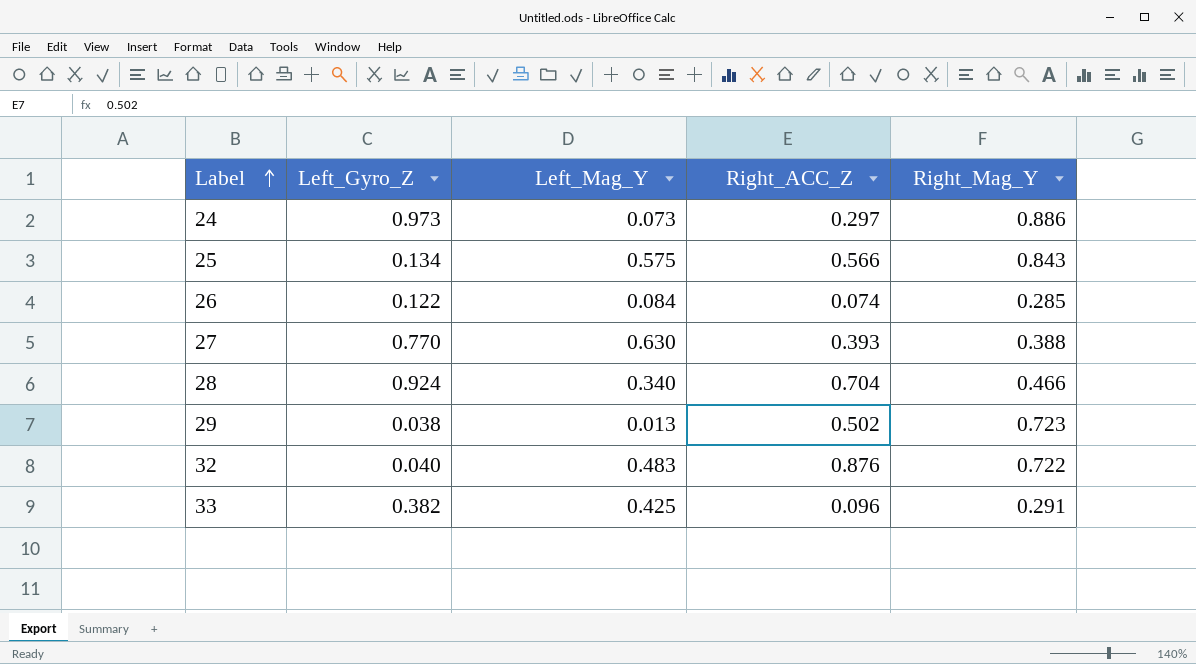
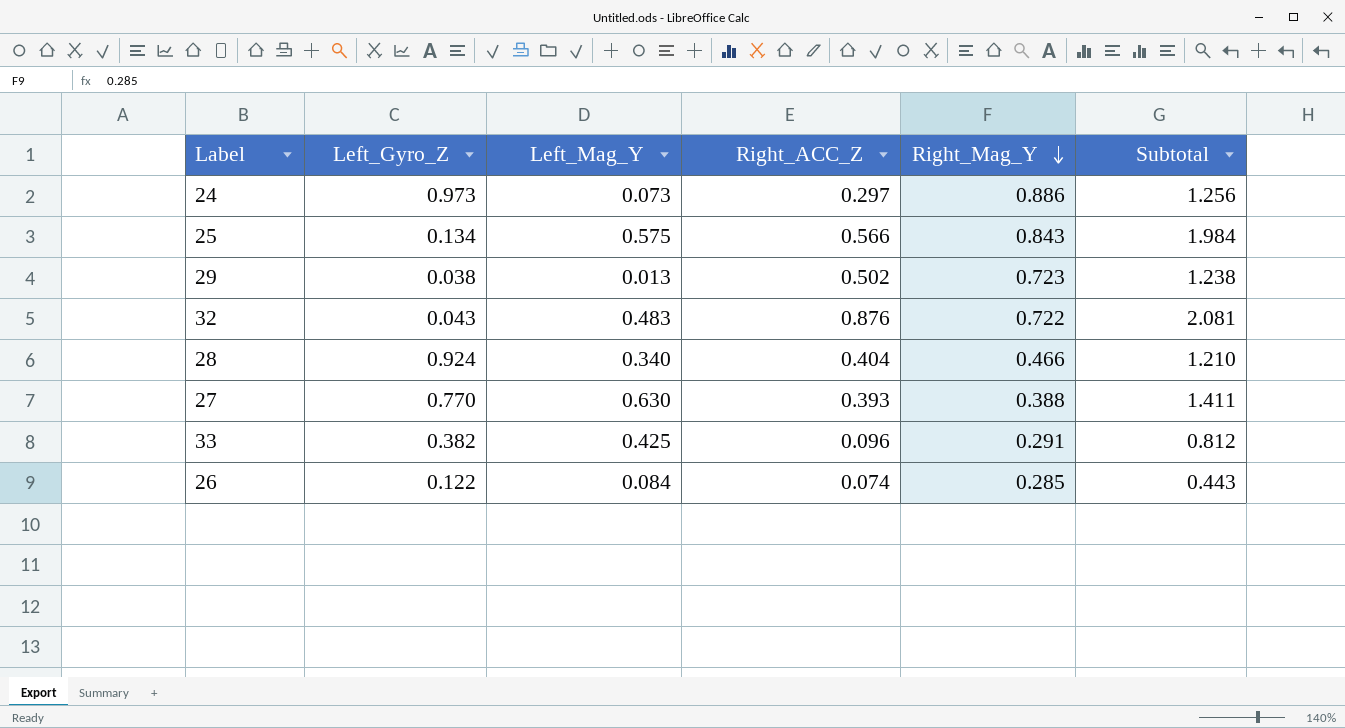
row order: Label ascending -> Right_Mag_Y descending
column Subtotal | formula: none -> [Left_Mag_Y] + [Right_ACC_Z] + [Right_Mag_Y]
32 | Left_Gyro_Z: 0.040 -> 0.043
28 | Right_ACC_Z: 0.704 -> 0.404

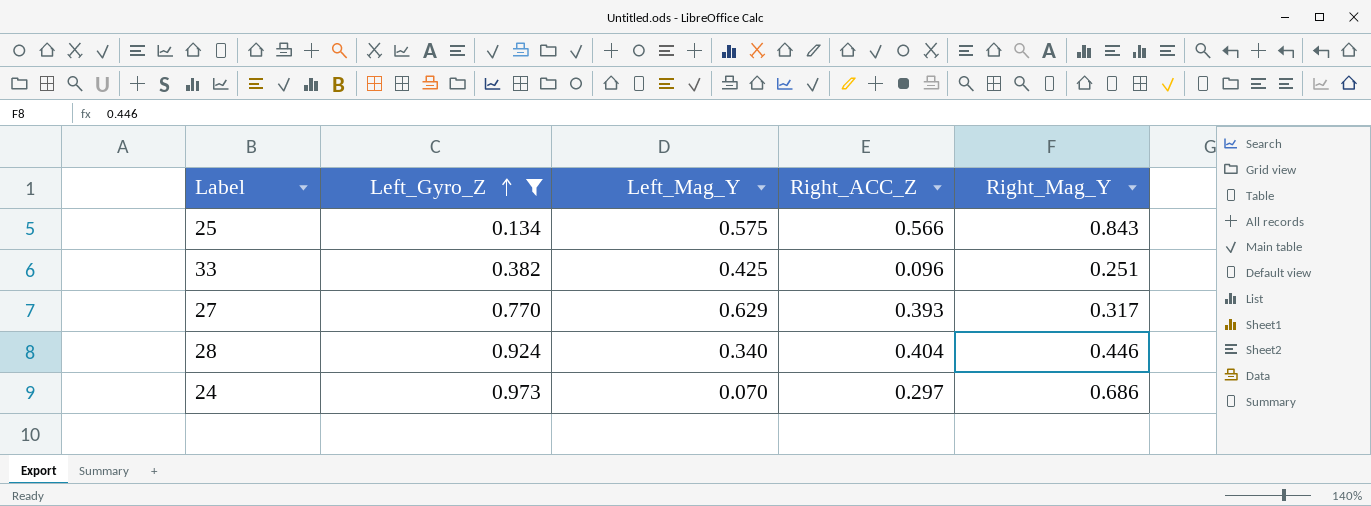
filter: none -> Left_Gyro_Z >= 0.134
row order: Right_Mag_Y descending -> Left_Gyro_Z ascending
column Subtotal | formula: [Left_Mag_Y] + [Right_ACC_Z] + [Right_Mag_Y] -> none
33 | Right_Mag_Y: 0.291 -> 0.251
27 | Left_Mag_Y: 0.630 -> 0.629
27 | Right_Mag_Y: 0.388 -> 0.317
28 | Right_Mag_Y: 0.466 -> 0.446
24 | Left_Mag_Y: 0.073 -> 0.070
24 | Right_Mag_Y: 0.886 -> 0.686

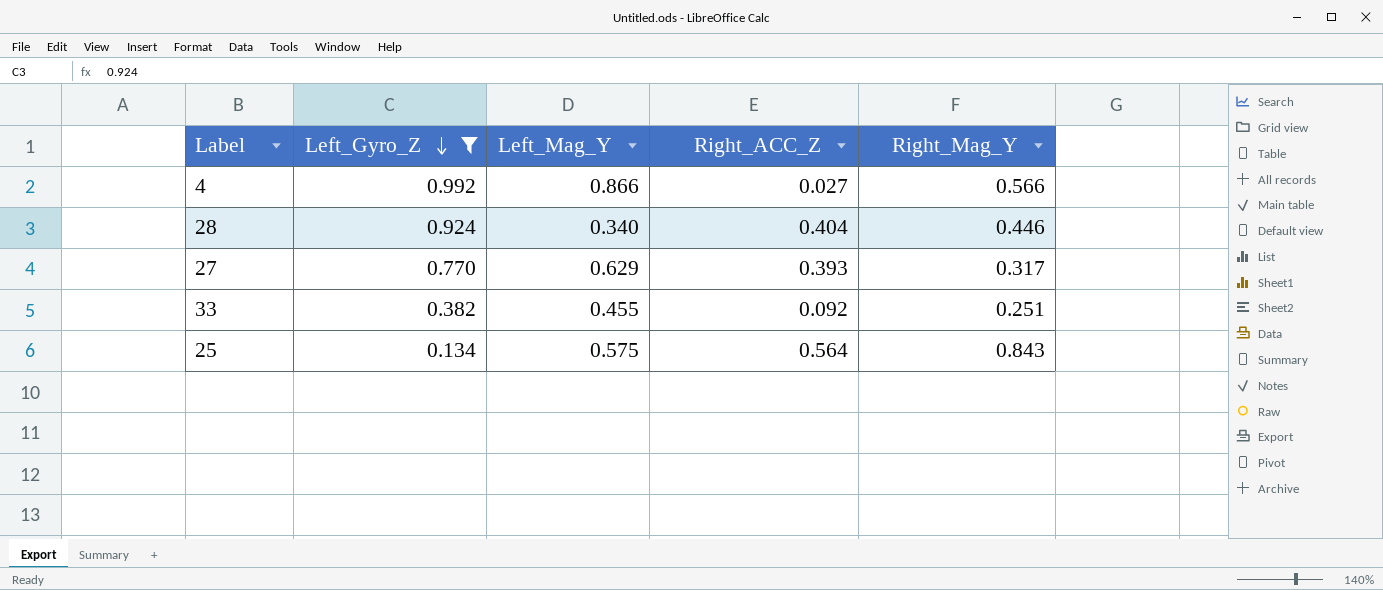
row order: Left_Gyro_Z ascending -> Left_Gyro_Z descending
row 24: 0.973 | 0.070 | 0.297 | 0.686 -> none
row 4: none -> 0.992 | 0.866 | 0.027 | 0.566
33 | Left_Mag_Y: 0.425 -> 0.455
33 | Right_ACC_Z: 0.096 -> 0.092
25 | Right_ACC_Z: 0.566 -> 0.564

